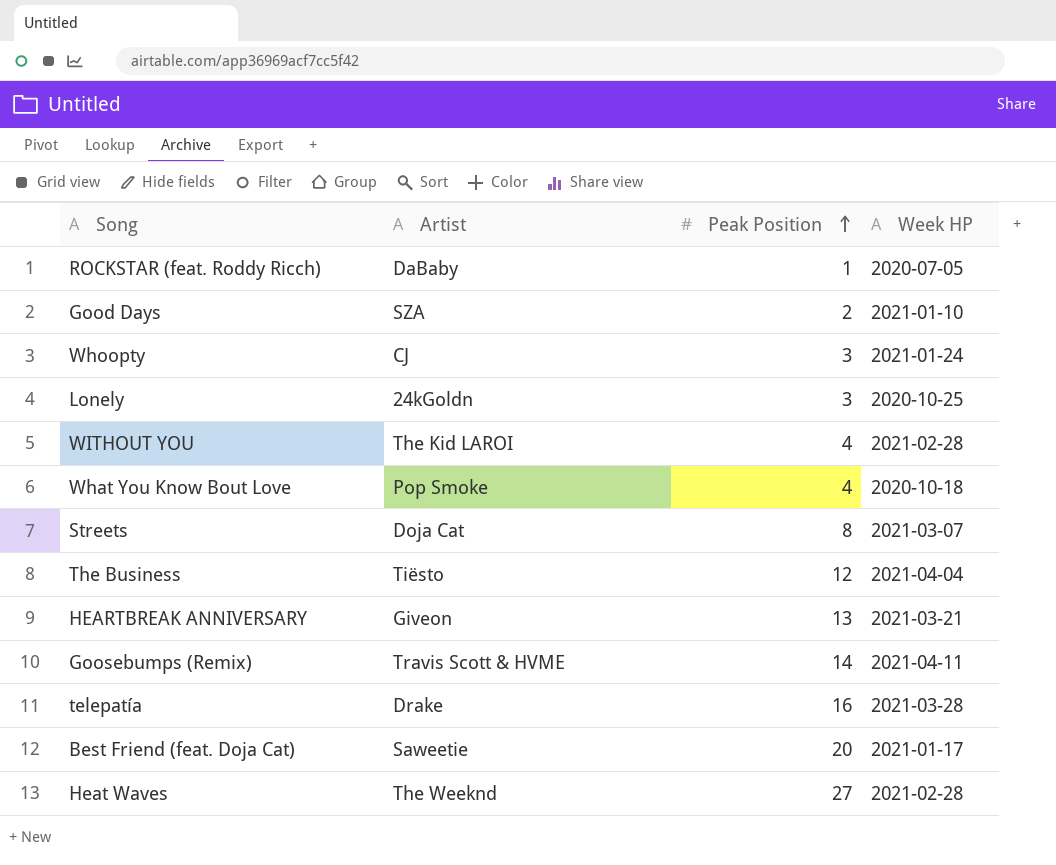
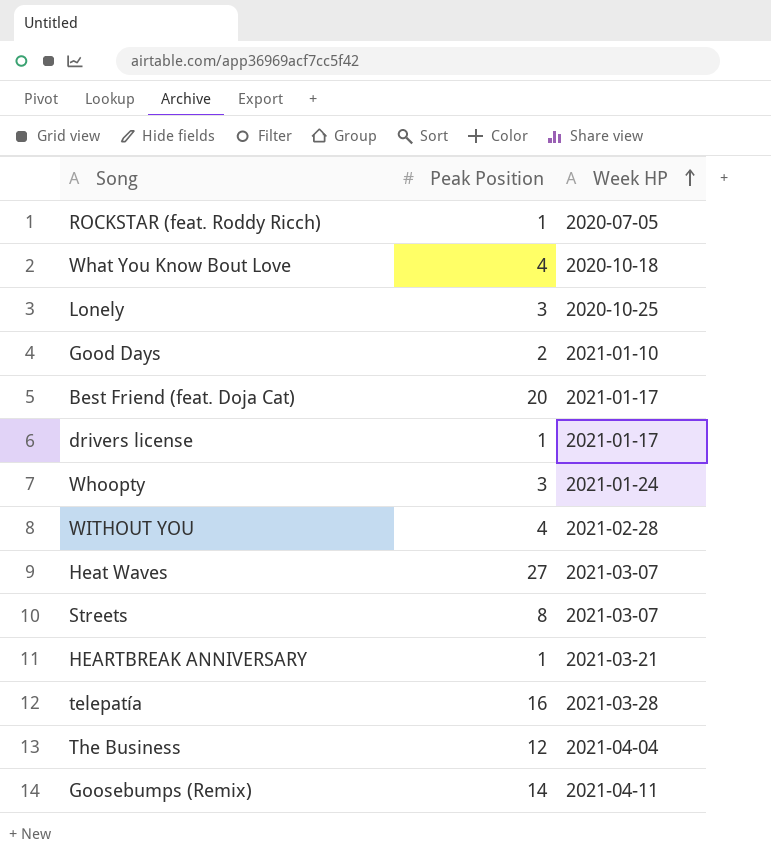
row order: Peak Position ascending -> Week HP ascending
column Artist | position: 2 -> none
row drivers license: none -> 1 | 2021-01-17
Heat Waves | Week HP: 2021-02-28 -> 2021-03-07
HEARTBREAK ANNIVERSARY | Peak Position: 13 -> 1

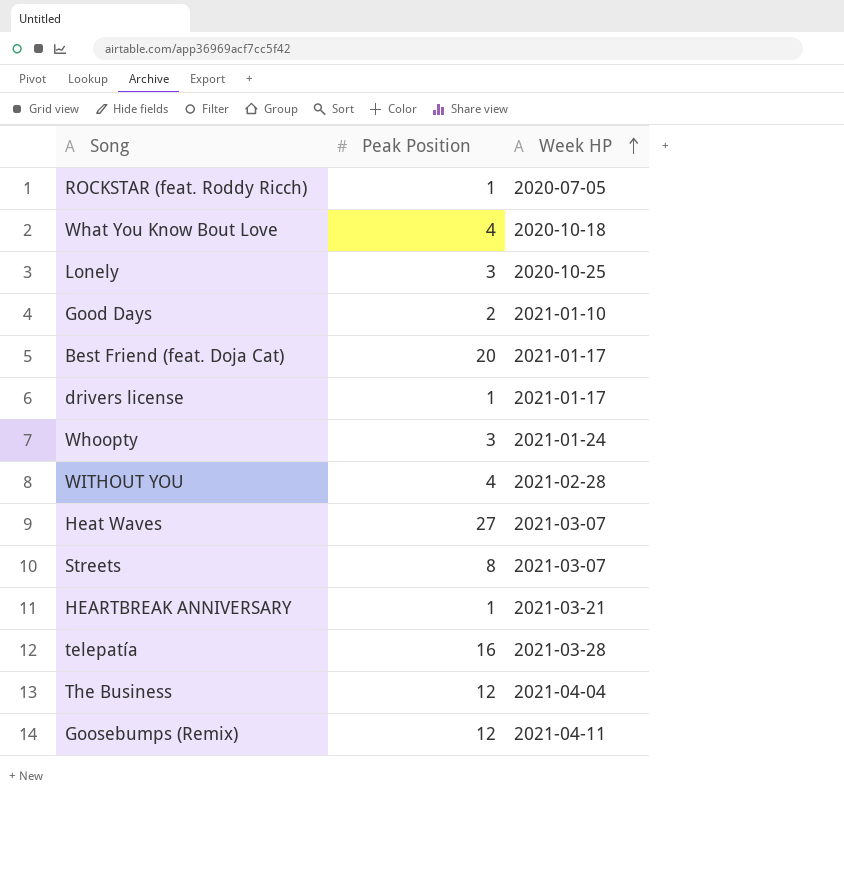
Goosebumps (Remix) | Peak Position: 14 -> 12

